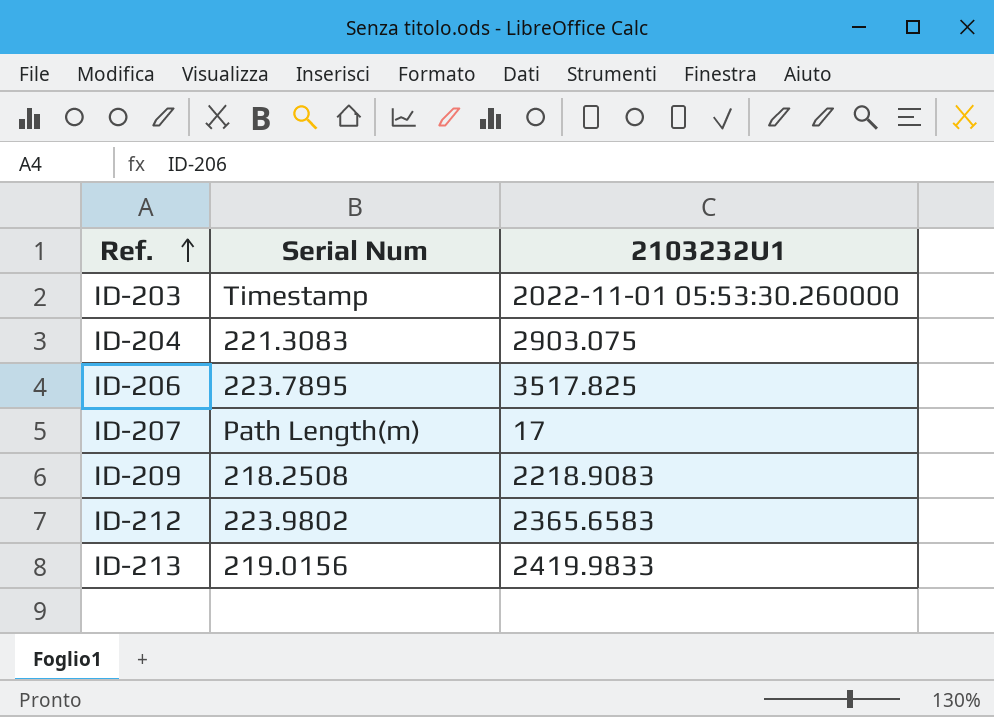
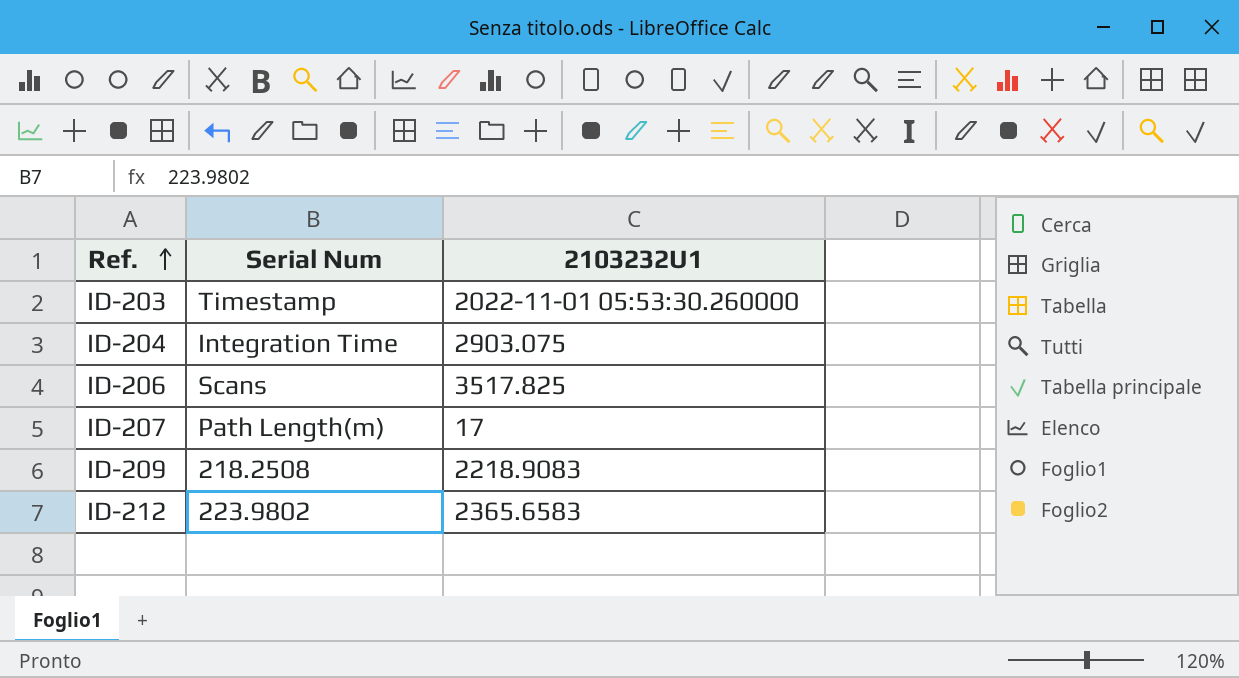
row ID-213: 219.0156 | 2419.9833 -> none
ID-204 | Serial Num: 221.3083 -> Integration Time
ID-206 | Serial Num: 223.7895 -> Scans

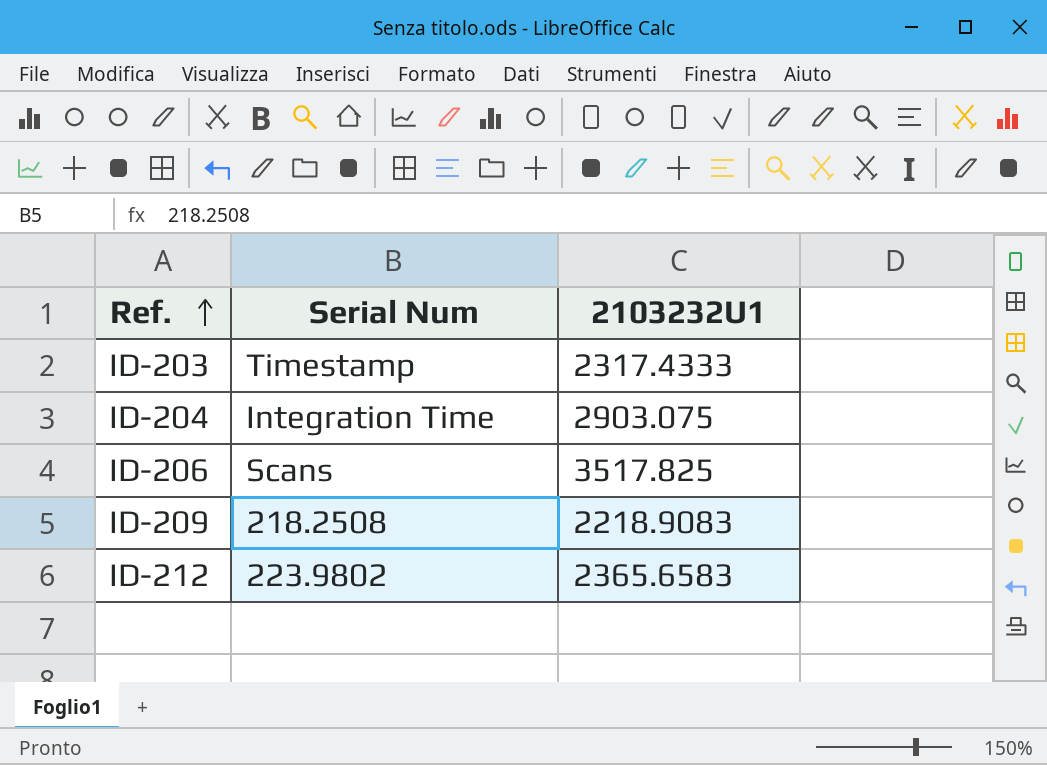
row ID-207: Path Length(m) | 17 -> none
ID-203 | 2103232U1: 2022-11-01 05:53:30.260000 -> 2317.4333

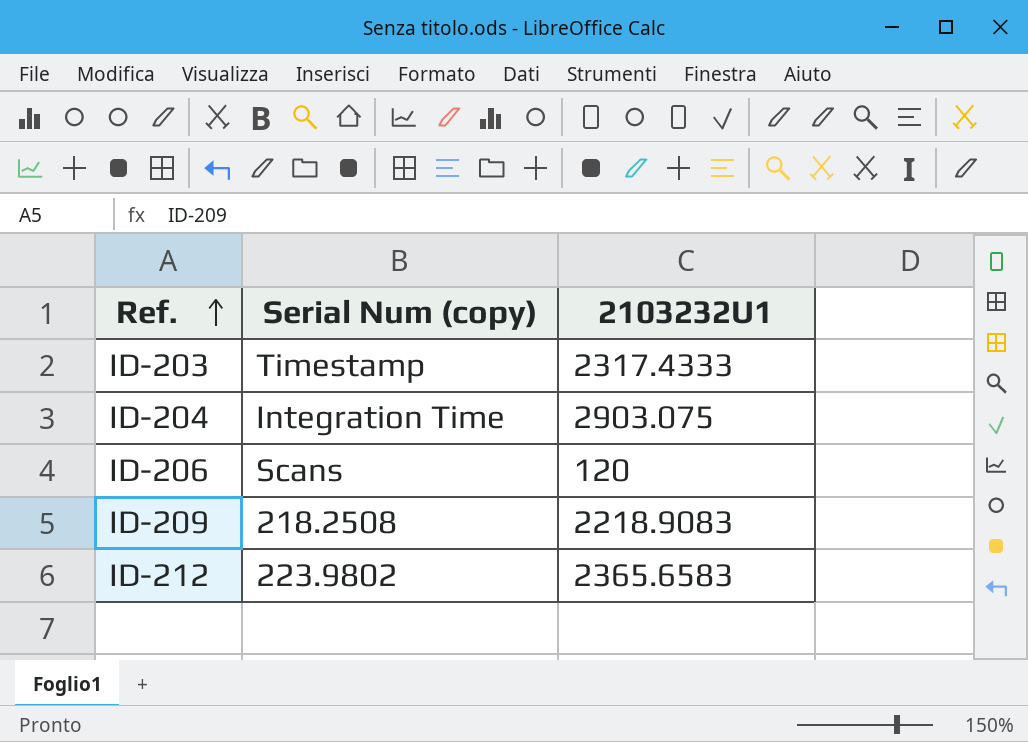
column name: Serial Num -> Serial Num (copy)
ID-206 | 2103232U1: 3517.825 -> 120

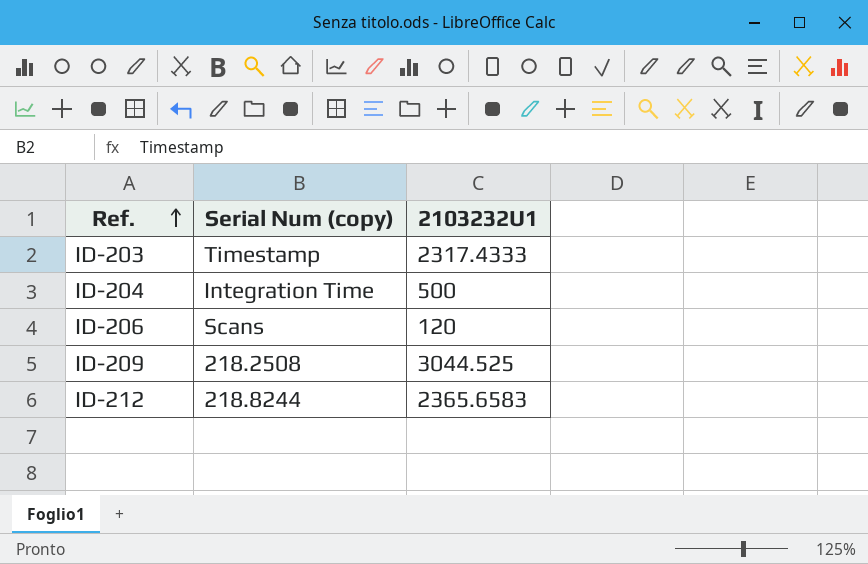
ID-204 | 2103232U1: 2903.075 -> 500
ID-209 | 2103232U1: 2218.9083 -> 3044.525
ID-212 | Serial Num (copy): 223.9802 -> 218.8244

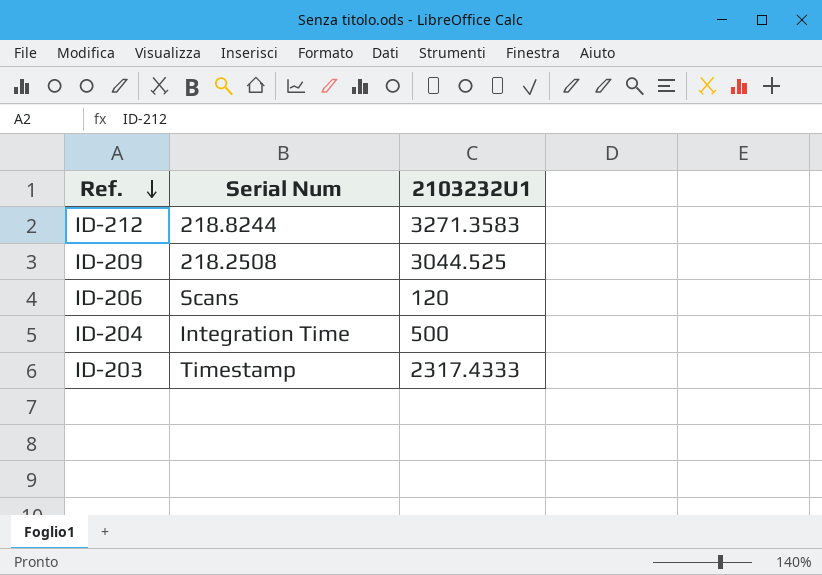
row order: Ref. ascending -> Ref. descending
column name: Serial Num (copy) -> Serial Num
ID-212 | 2103232U1: 2365.6583 -> 3271.3583

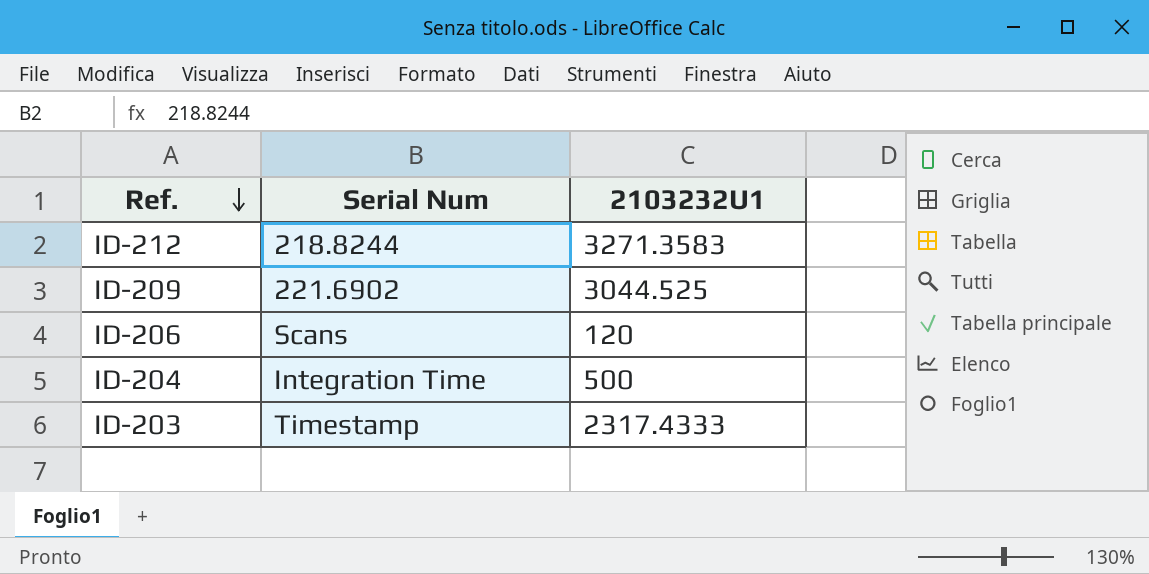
ID-209 | Serial Num: 218.2508 -> 221.6902

